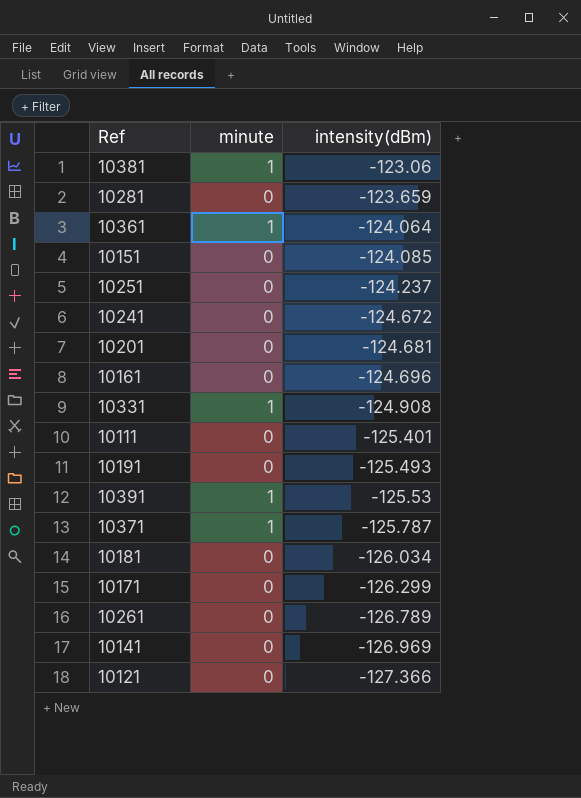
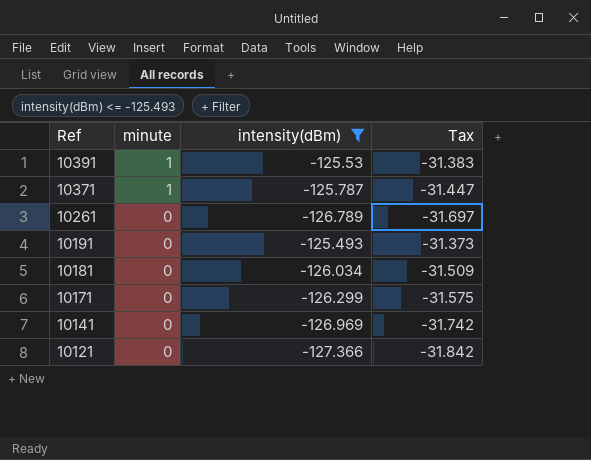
filter: none -> intensity(dBm) <= -125.493
row order: intensity(dBm) descending -> Ref descending
column Tax | formula: none -> [intensity(dBm)] * 0.25

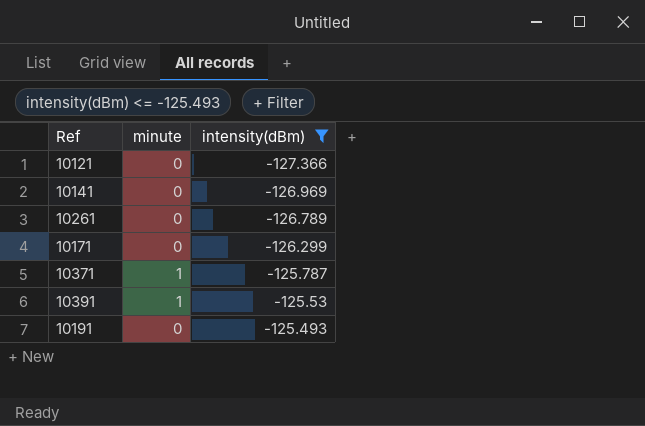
row order: Ref descending -> intensity(dBm) ascending
column Tax | formula: [intensity(dBm)] * 0.25 -> none
row 10181: 0 | -126.034 | -31.509 -> none

